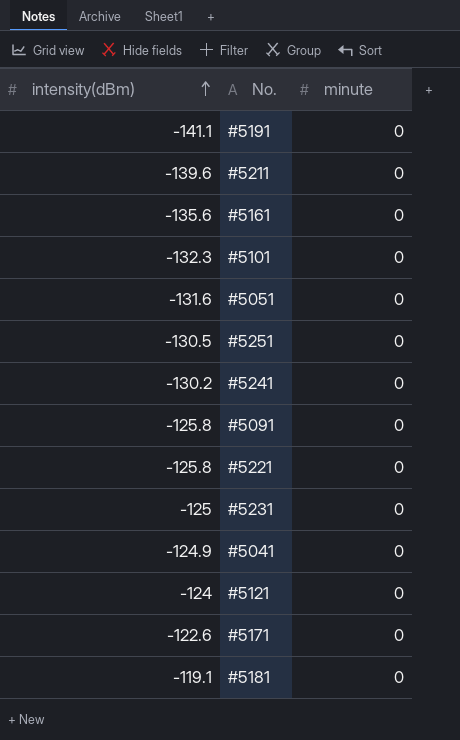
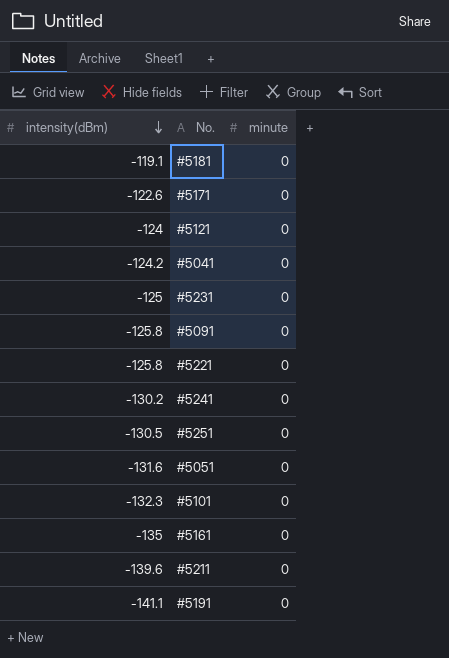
row order: intensity(dBm) ascending -> intensity(dBm) descending
#5041 | intensity(dBm): -124.9 -> -124.2
#5161 | intensity(dBm): -135.6 -> -135

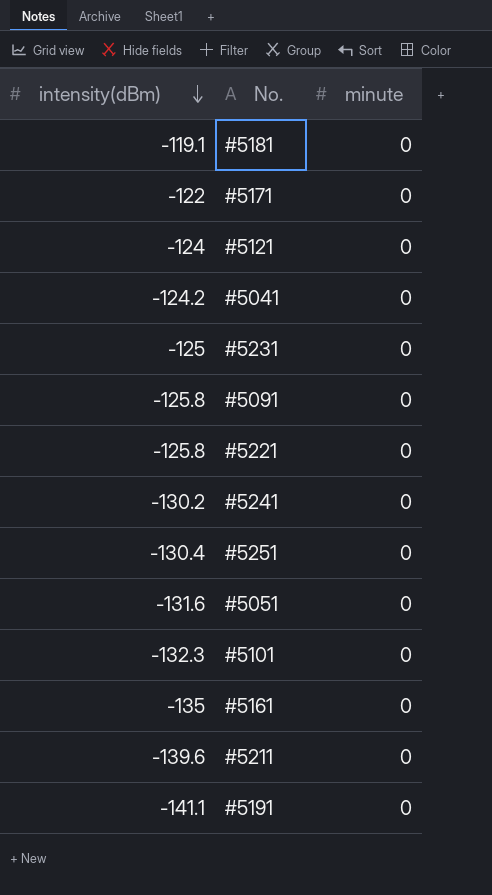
#5171 | intensity(dBm): -122.6 -> -122
#5251 | intensity(dBm): -130.5 -> -130.4

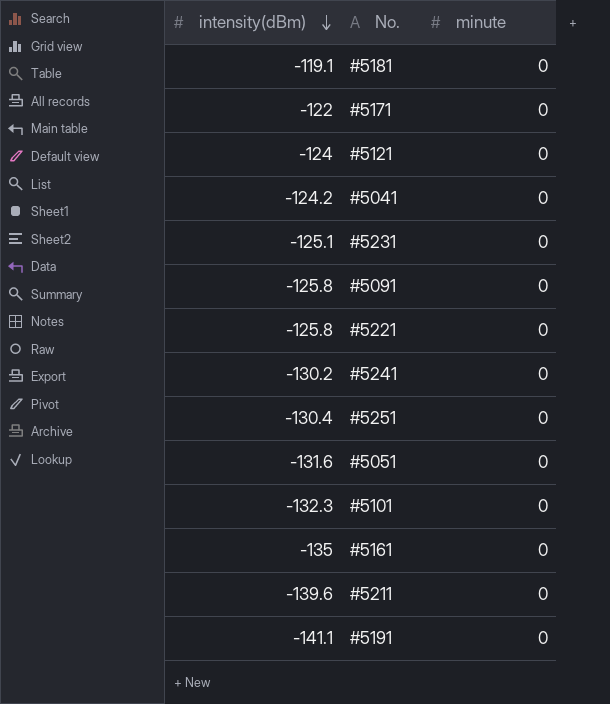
#5231 | intensity(dBm): -125 -> -125.1

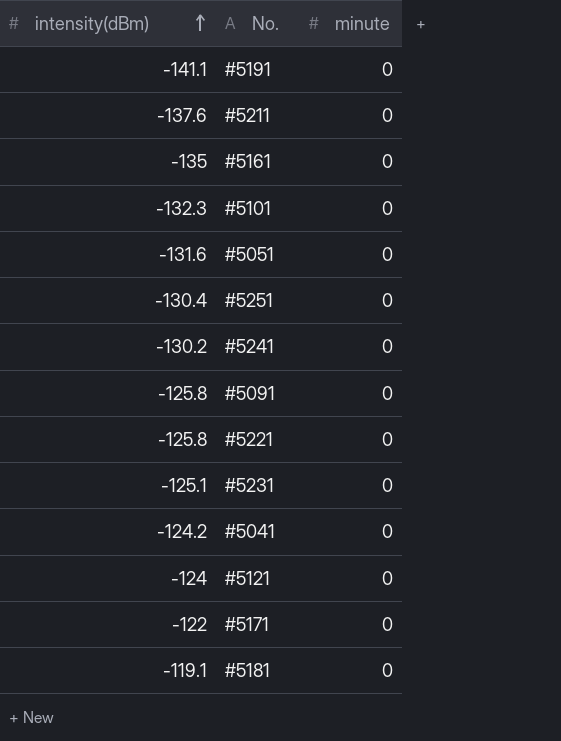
row order: intensity(dBm) descending -> intensity(dBm) ascending
#5211 | intensity(dBm): -139.6 -> -137.6

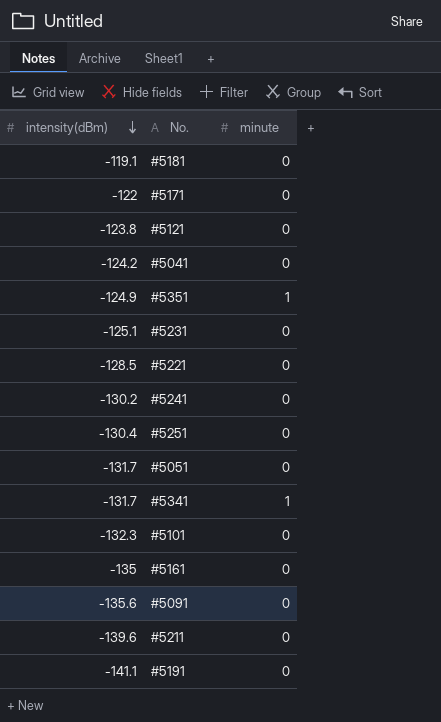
row order: intensity(dBm) ascending -> intensity(dBm) descending
#5121 | intensity(dBm): -124 -> -123.8
row #5351: none -> -124.9 | 1
#5221 | intensity(dBm): -125.8 -> -128.5
#5051 | intensity(dBm): -131.6 -> -131.7
row #5341: none -> -131.7 | 1
#5091 | intensity(dBm): -125.8 -> -135.6
#5211 | intensity(dBm): -137.6 -> -139.6

